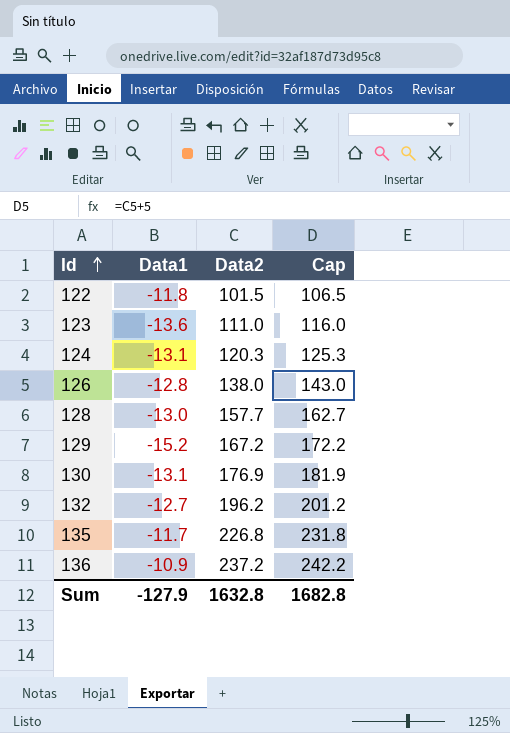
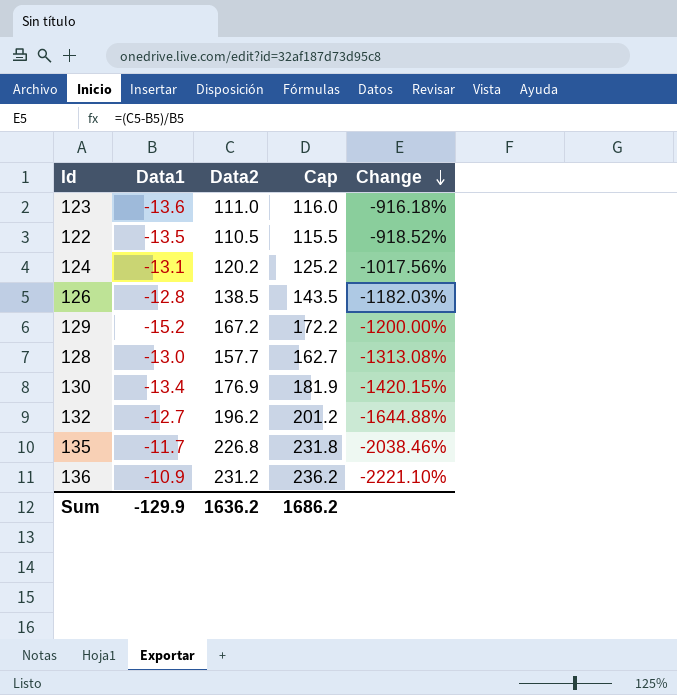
row order: Id ascending -> Change descending
column Change | formula: none -> ([Data2] - [Data1]) / [Data1]
122 | Data1: -11.8 -> -13.5
122 | Data2: 101.5 -> 110.5
122 | Cap: 106.5 -> 115.5
124 | Data2: 120.3 -> 120.2
124 | Cap: 125.3 -> 125.2
126 | Data2: 138.0 -> 138.5
126 | Cap: 143.0 -> 143.5
130 | Data1: -13.1 -> -13.4
136 | Data2: 237.2 -> 231.2
136 | Cap: 242.2 -> 236.2
Sum | Data1: -127.9 -> -129.9
Sum | Data2: 1632.8 -> 1636.2
Sum | Cap: 1682.8 -> 1686.2

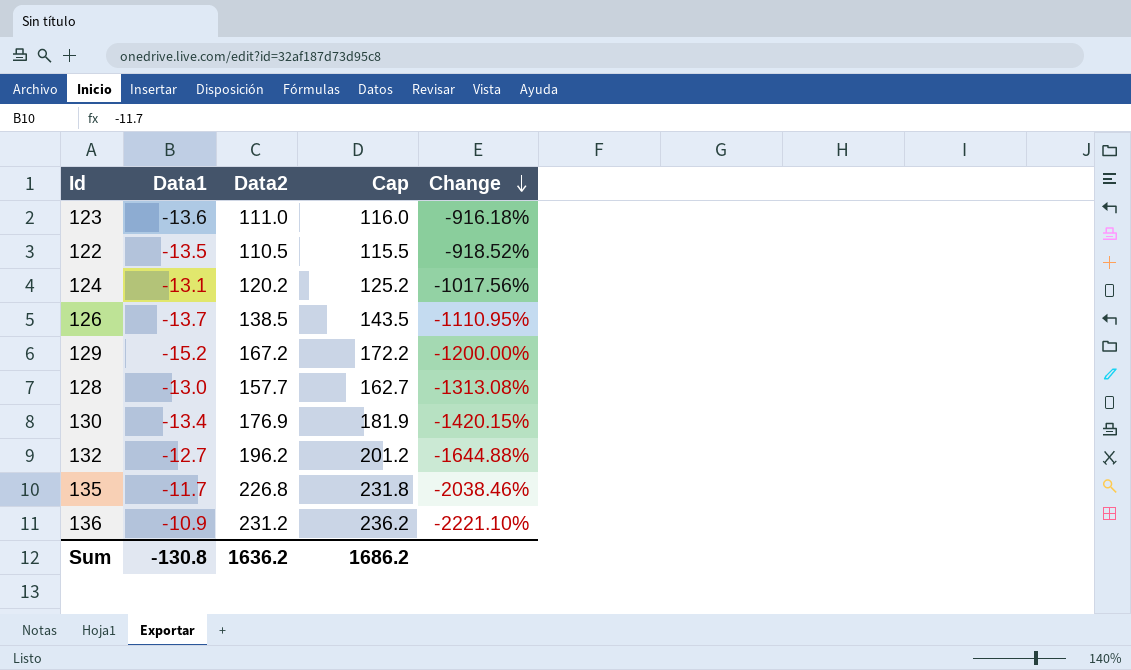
126 | Data1: -12.8 -> -13.7
126 | Change: -1182.03% -> -1110.95%
Sum | Data1: -129.9 -> -130.8

